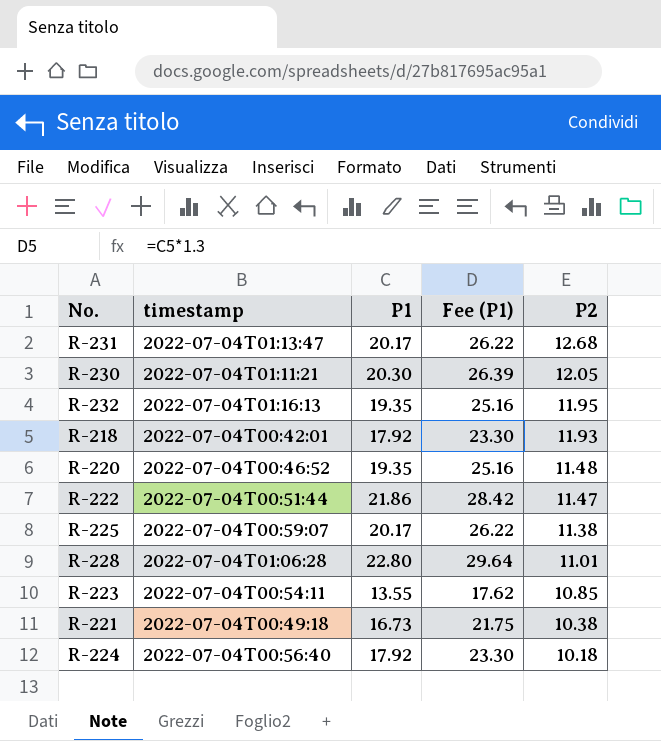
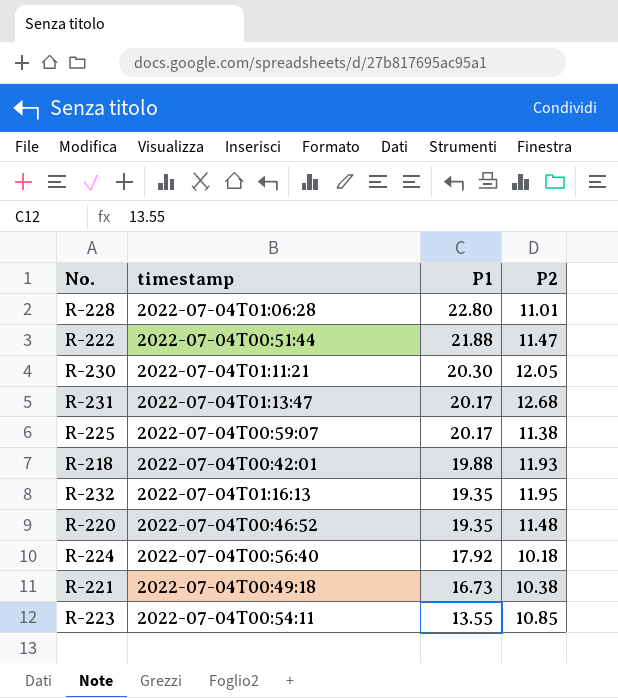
row order: P2 descending -> P1 descending
column Fee (P1) | formula: [P1] * 1.3 -> none
R-222 | P1: 21.86 -> 21.88
R-218 | P1: 17.92 -> 19.88

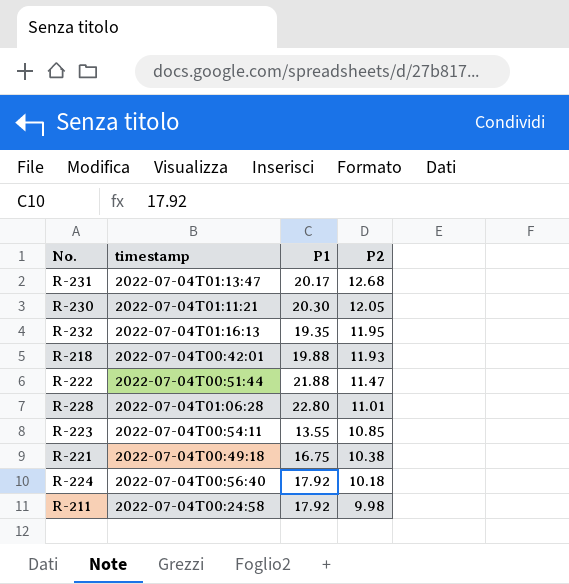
row order: P1 descending -> P2 descending
row R-225: 2022-07-04T00:59:07 | 20.17 | 11.38 -> none
row R-220: 2022-07-04T00:46:52 | 19.35 | 11.48 -> none
R-221 | P1: 16.73 -> 16.75
row R-211: none -> 2022-07-04T00:24:58 | 17.92 | 9.98

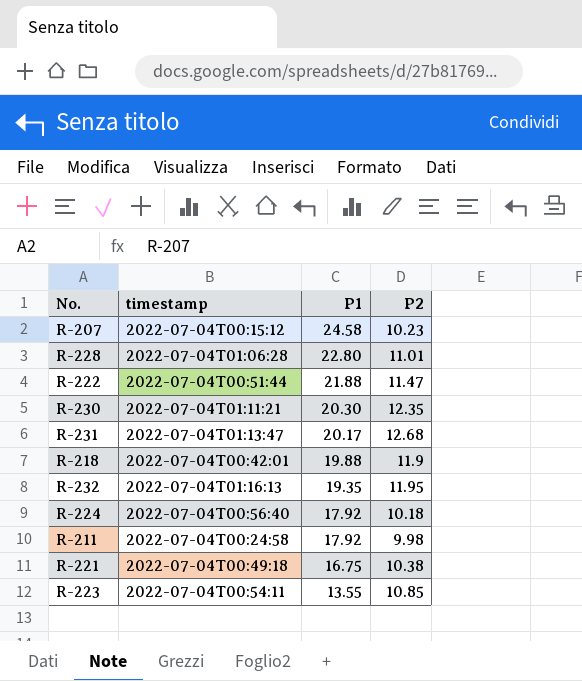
row order: P2 descending -> P1 descending
row R-207: none -> 2022-07-04T00:15:12 | 24.58 | 10.23
R-230 | P2: 12.05 -> 12.35
R-218 | P2: 11.93 -> 11.9

